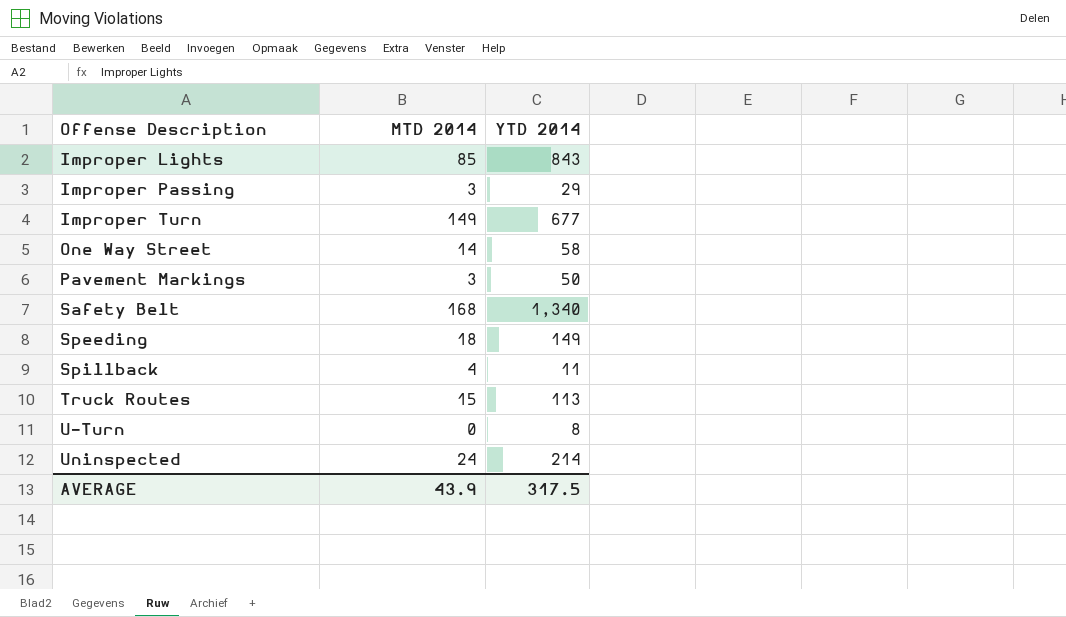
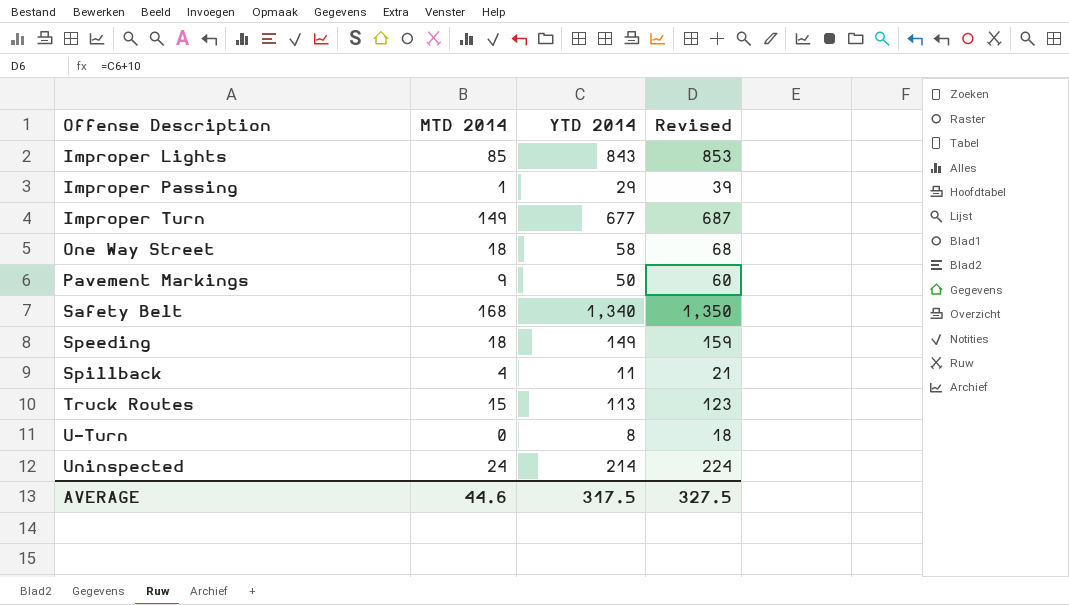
column Revised | formula: none -> [YTD 2014] + 10
Improper Passing | MTD 2014: 3 -> 1
One Way Street | MTD 2014: 14 -> 18
Pavement Markings | MTD 2014: 3 -> 9
AVERAGE | MTD 2014: 43.9 -> 44.6

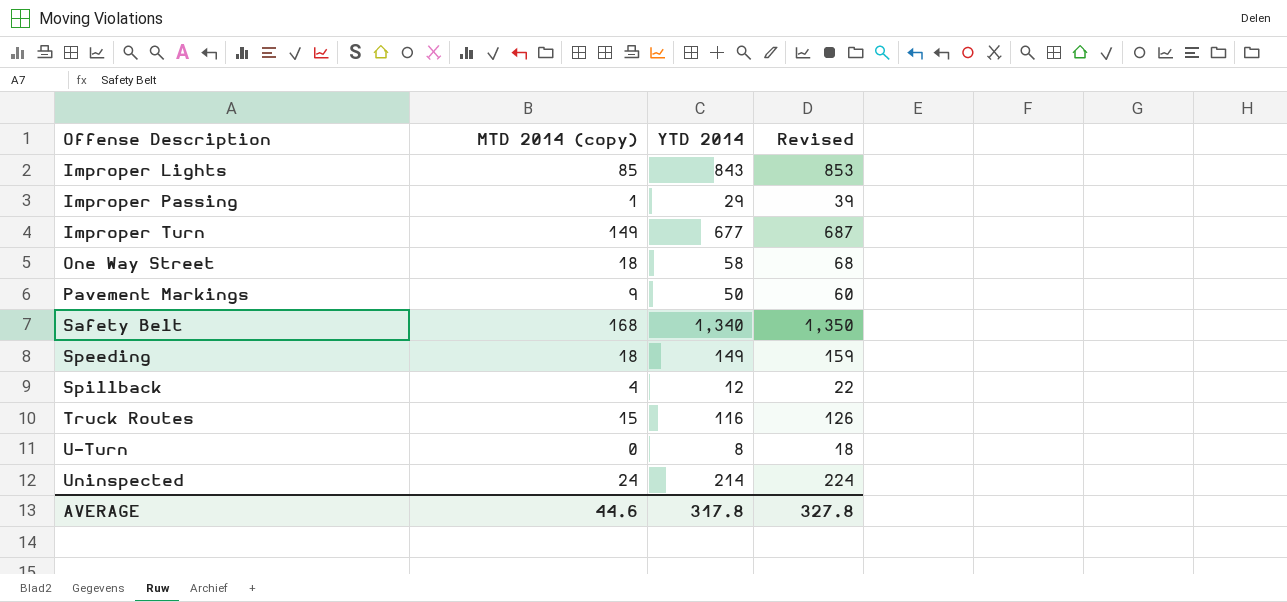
column name: MTD 2014 -> MTD 2014 (copy)
Spillback | YTD 2014: 11 -> 12
Spillback | Revised: 21 -> 22
Truck Routes | YTD 2014: 113 -> 116
Truck Routes | Revised: 123 -> 126
AVERAGE | YTD 2014: 317.5 -> 317.8
AVERAGE | Revised: 327.5 -> 327.8

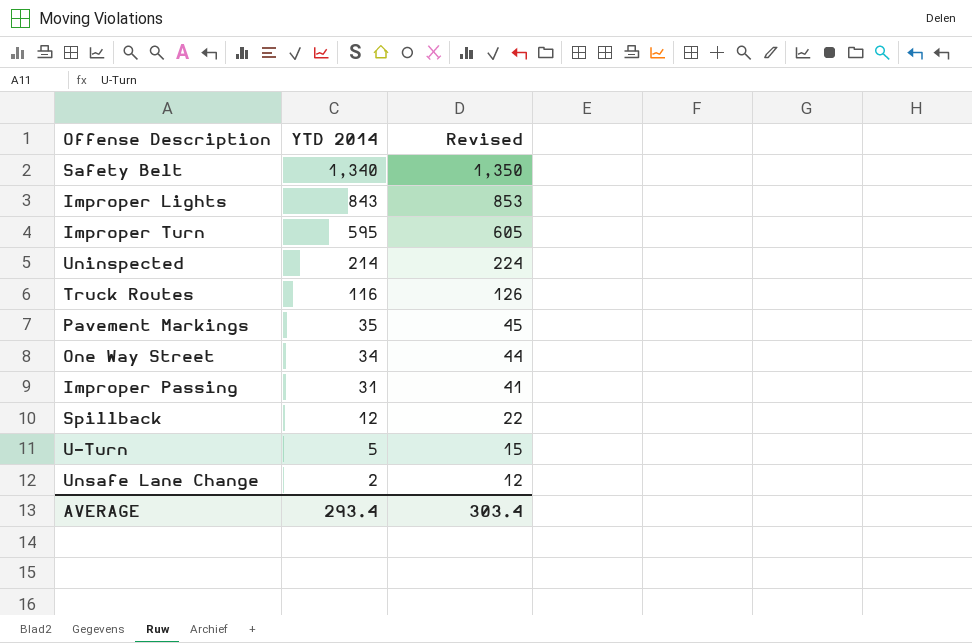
row order: Offense Description ascending -> YTD 2014 descending
column MTD 2014 (copy) | position: 2 -> none
row Speeding: 18 | 149 | 159 -> none
Improper Turn | YTD 2014: 677 -> 595
Improper Turn | Revised: 687 -> 605
Pavement Markings | YTD 2014: 50 -> 35
Pavement Markings | Revised: 60 -> 45
One Way Street | YTD 2014: 58 -> 34
One Way Street | Revised: 68 -> 44
Improper Passing | YTD 2014: 29 -> 31
Improper Passing | Revised: 39 -> 41
U-Turn | YTD 2014: 8 -> 5
U-Turn | Revised: 18 -> 15
row Unsafe Lane Change: none -> 2 | 12
AVERAGE | YTD 2014: 317.8 -> 293.4
AVERAGE | Revised: 327.8 -> 303.4

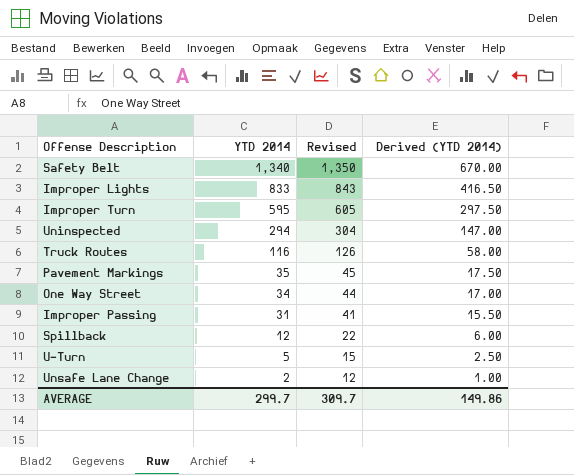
column Derived (YTD 2014) | formula: none -> [YTD 2014] * 0.5
Improper Lights | YTD 2014: 843 -> 833
Improper Lights | Revised: 853 -> 843
Uninspected | YTD 2014: 214 -> 294
Uninspected | Revised: 224 -> 304
AVERAGE | YTD 2014: 293.4 -> 299.7
AVERAGE | Revised: 303.4 -> 309.7

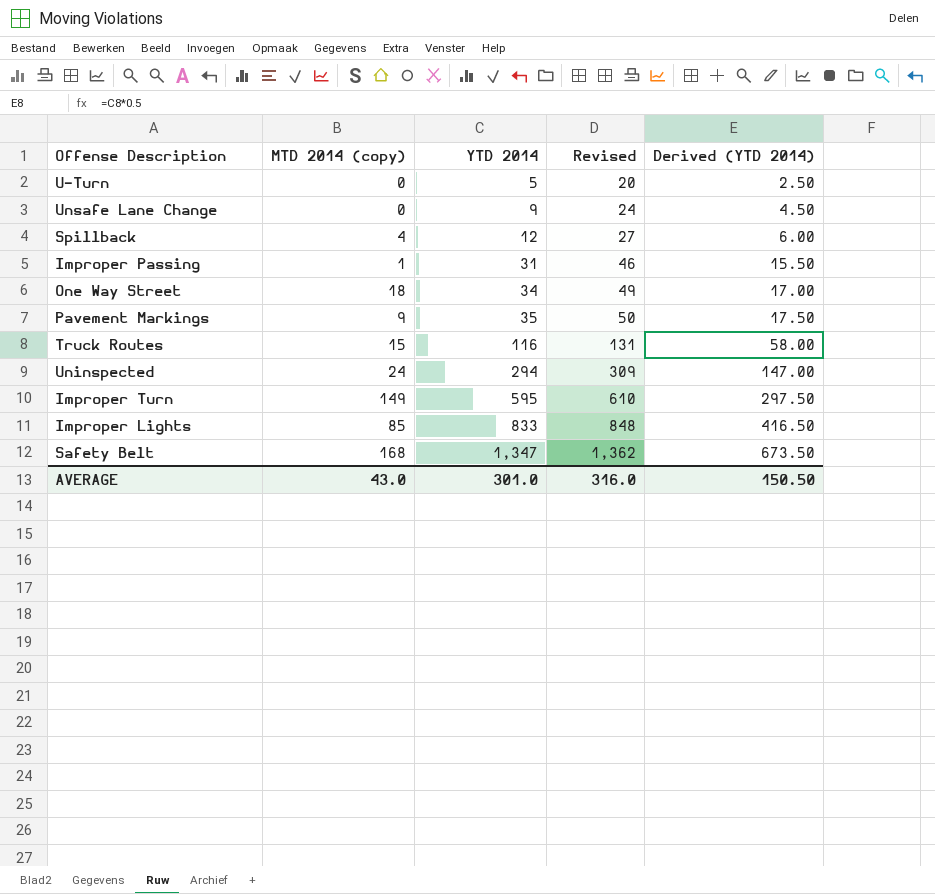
row order: YTD 2014 descending -> YTD 2014 ascending
column MTD 2014 (copy) | position: none -> 2
column Revised | formula: [YTD 2014] + 10 -> [YTD 2014] + 15
Unsafe Lane Change | YTD 2014: 2 -> 9
Unsafe Lane Change | Derived (YTD 2014): 1.00 -> 4.50
Safety Belt | YTD 2014: 1,340 -> 1,347
Safety Belt | Derived (YTD 2014): 670.00 -> 673.50
AVERAGE | YTD 2014: 299.7 -> 301.0
AVERAGE | Revised: 309.7 -> 316.0
AVERAGE | Derived (YTD 2014): 149.86 -> 150.50

